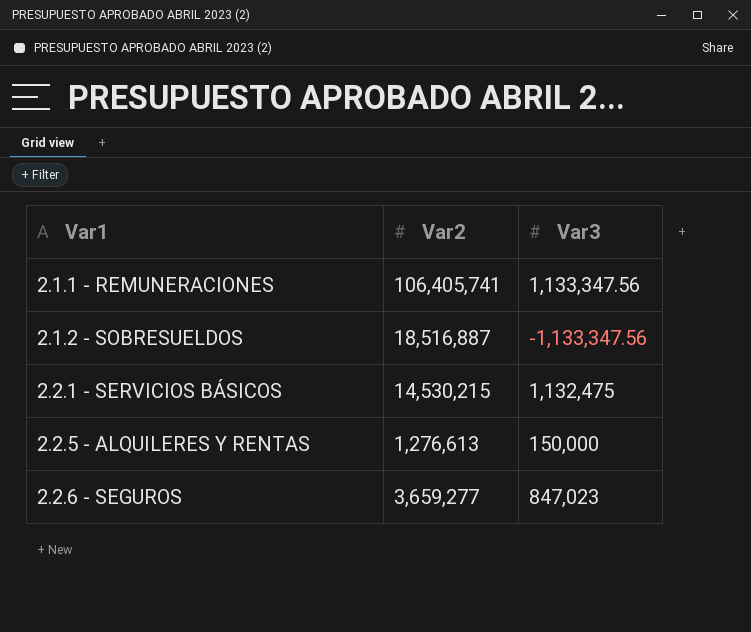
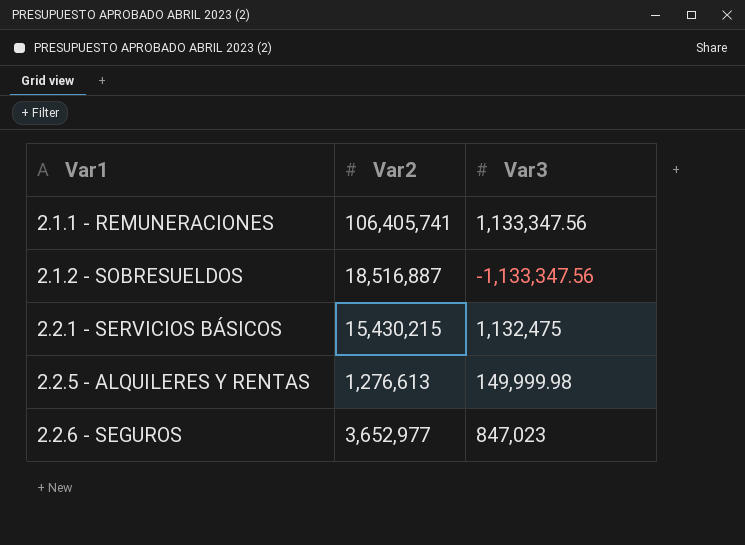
2.2.1 - SERVICIOS BÁSICOS | Var2: 14,530,215 -> 15,430,215
2.2.5 - ALQUILERES Y RENTAS | Var3: 150,000 -> 149,999.98
2.2.6 - SEGUROS | Var2: 3,659,277 -> 3,652,977

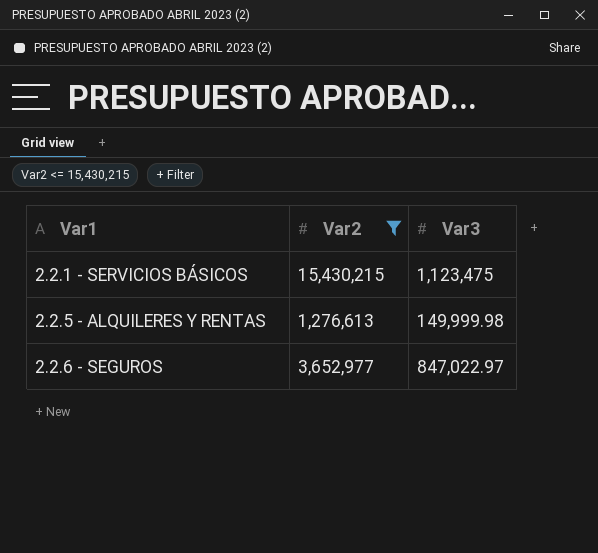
filter: none -> Var2 <= 15,430,215
2.2.1 - SERVICIOS BÁSICOS | Var3: 1,132,475 -> 1,123,475
2.2.6 - SEGUROS | Var3: 847,023 -> 847,022.97

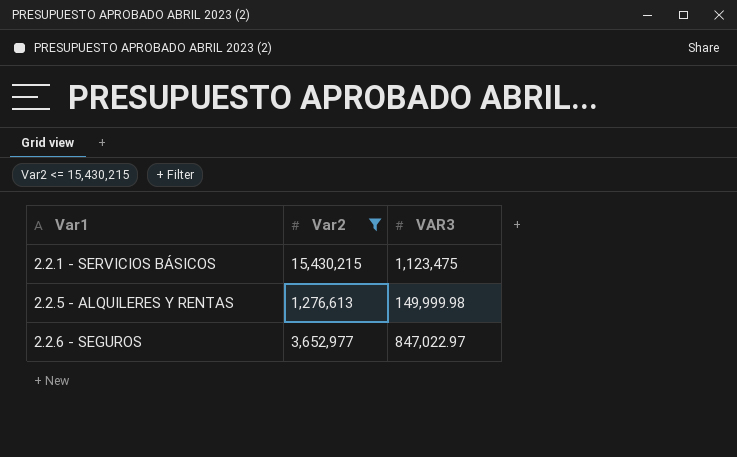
column name: Var3 -> VAR3

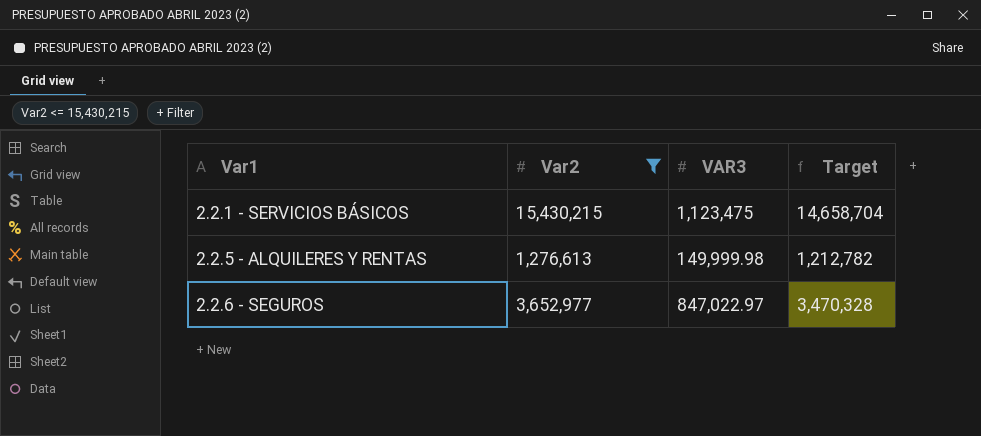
column Target | formula: none -> [Var2] * 0.95

